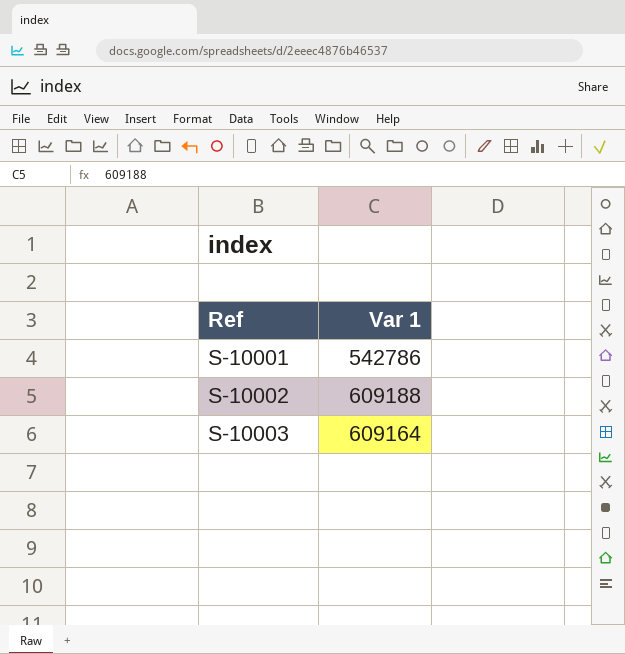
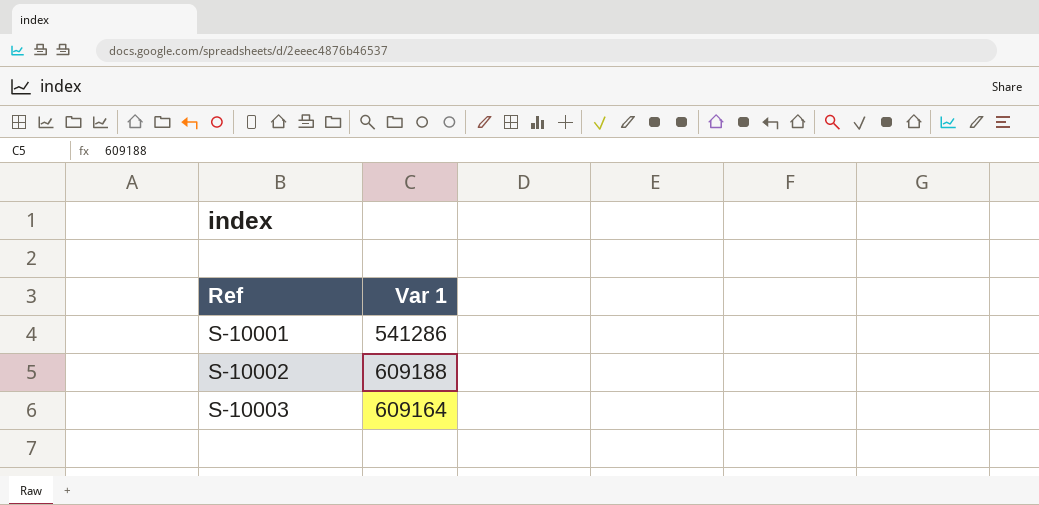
S-10001 | Var 1: 542786 -> 541286

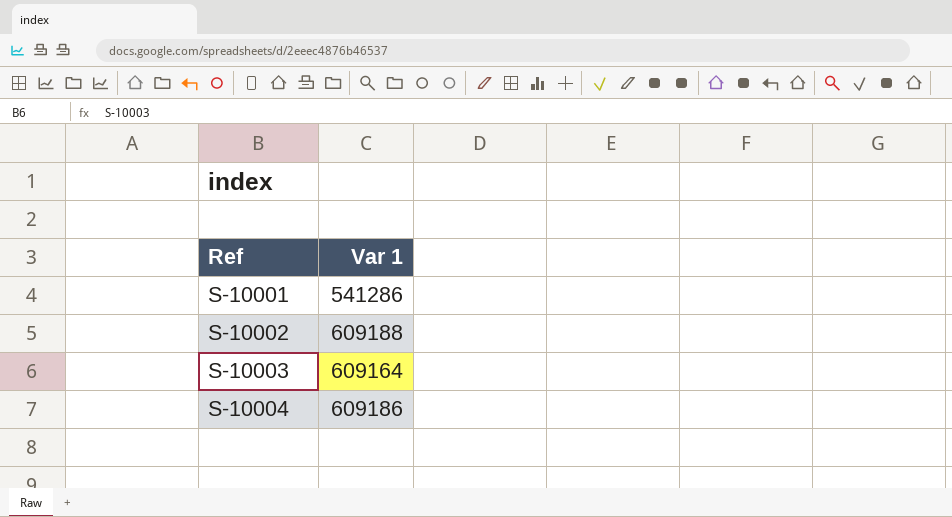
row S-10004: none -> 609186

